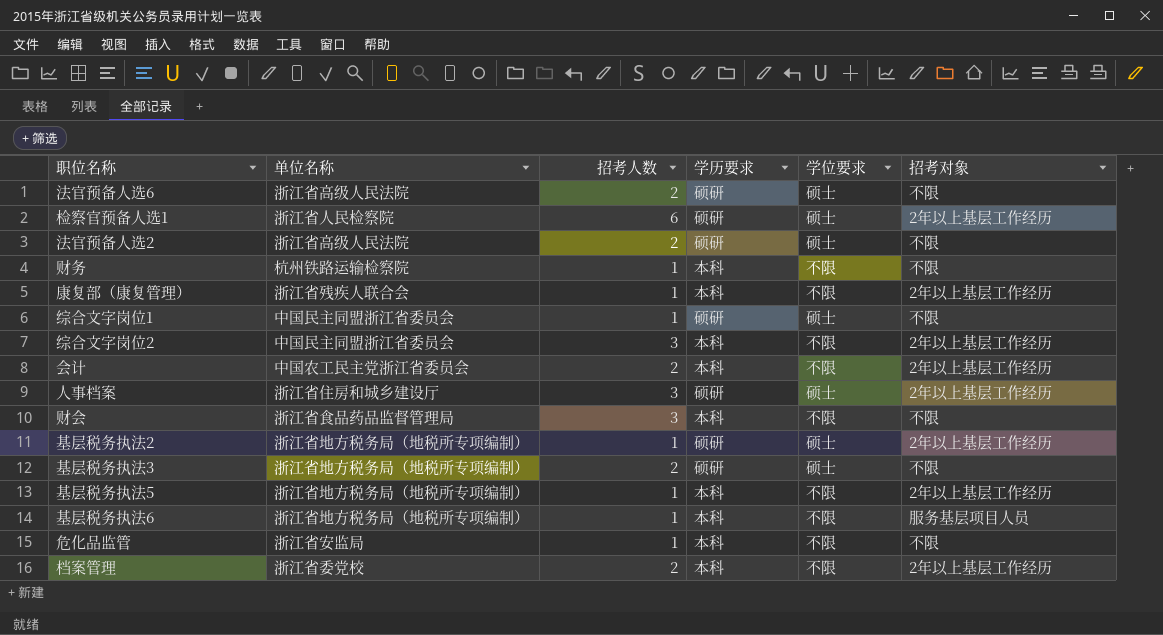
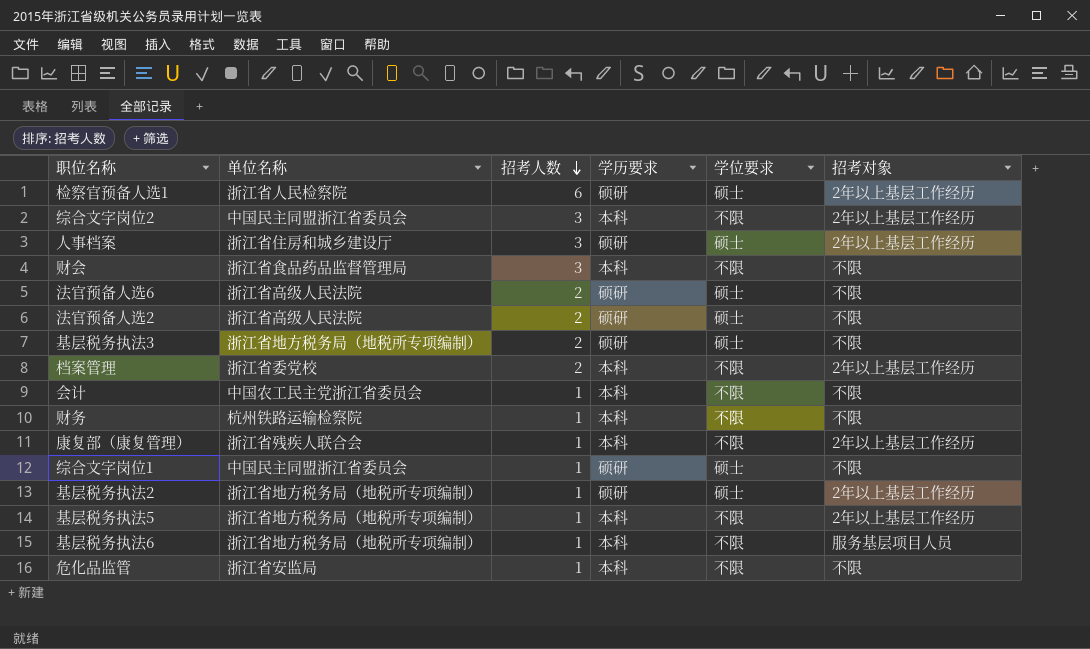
row order: none -> 招考人数 descending
会计 | 招考人数: 2 -> 1
会计 | 招考对象: 2年以上基层工作经历 -> 不限

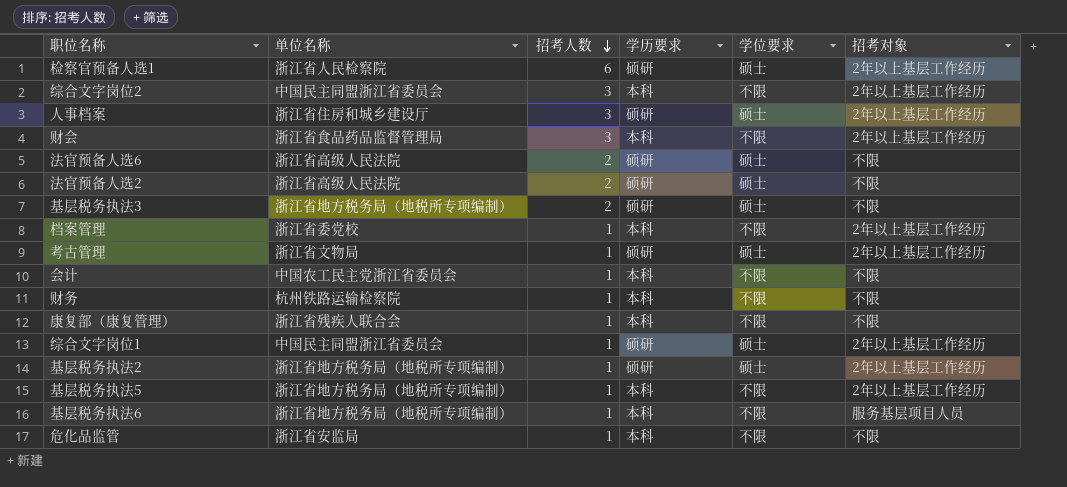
财会 | 招考对象: 不限 -> 2年以上基层工作经历
档案管理 | 招考人数: 2 -> 1
row 考古管理: none -> 浙江省文物局 | 1 | 硕研 | 硕士 | 2年以上基层工作经历
康复部（康复管理） | 招考对象: 2年以上基层工作经历 -> 不限
综合文字岗位1 | 招考对象: 不限 -> 2年以上基层工作经历

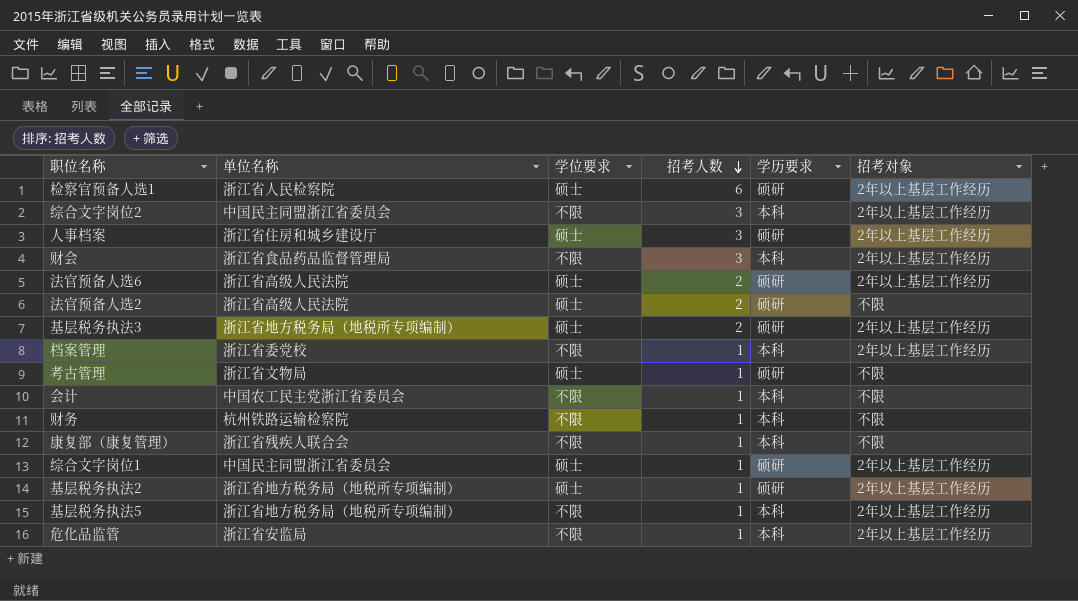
column 学位要求 | position: 5 -> 3
row 基层税务执法6: 浙江省地方税务局（地税所专项编制） | 1 | 本科 | 不限 | 服务基层项目人员 -> none
法官预备人选6 | 招考对象: 不限 -> 2年以上基层工作经历
基层税务执法3 | 招考对象: 不限 -> 2年以上基层工作经历
考古管理 | 招考对象: 2年以上基层工作经历 -> 不限
危化品监管 | 招考对象: 不限 -> 2年以上基层工作经历

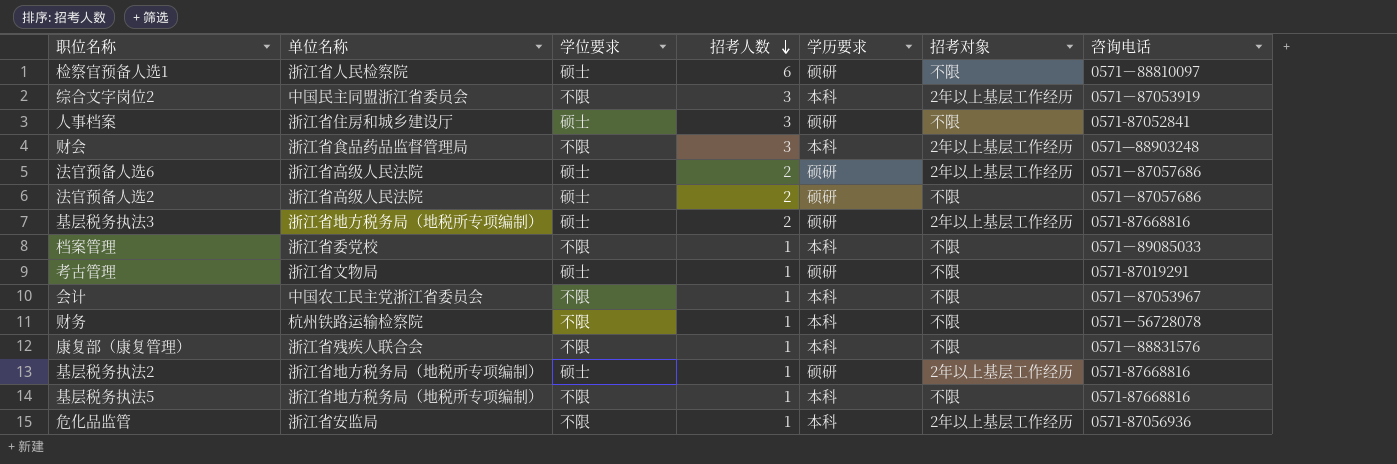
column 咨询电话 | position: none -> 7
row 综合文字岗位1: 中国民主同盟浙江省委员会 | 硕士 | 1 | 硕研 | 2年以上基层工作经历 -> none
检察官预备人选1 | 招考对象: 2年以上基层工作经历 -> 不限
人事档案 | 招考对象: 2年以上基层工作经历 -> 不限
档案管理 | 招考对象: 2年以上基层工作经历 -> 不限
基层税务执法5 | 招考对象: 2年以上基层工作经历 -> 不限

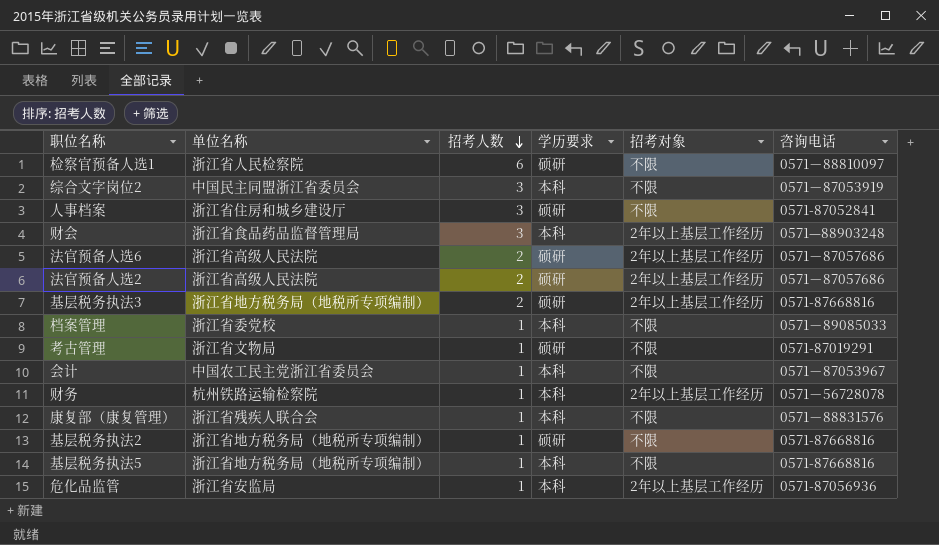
column 学位要求 | position: 3 -> none
综合文字岗位2 | 招考对象: 2年以上基层工作经历 -> 不限
法官预备人选2 | 招考对象: 不限 -> 2年以上基层工作经历
财务 | 招考对象: 不限 -> 2年以上基层工作经历
基层税务执法2 | 招考对象: 2年以上基层工作经历 -> 不限

